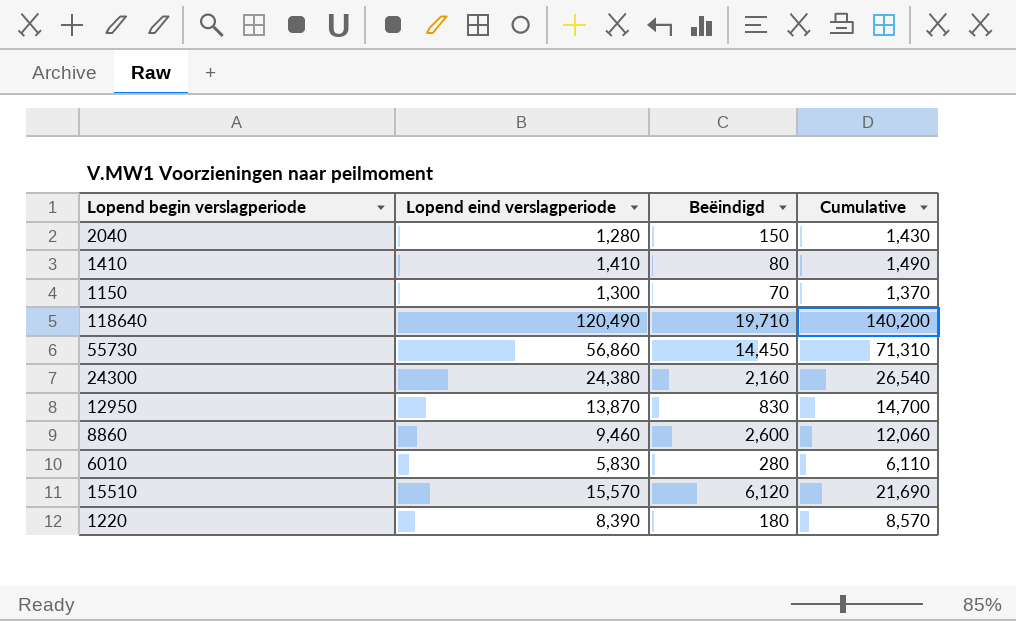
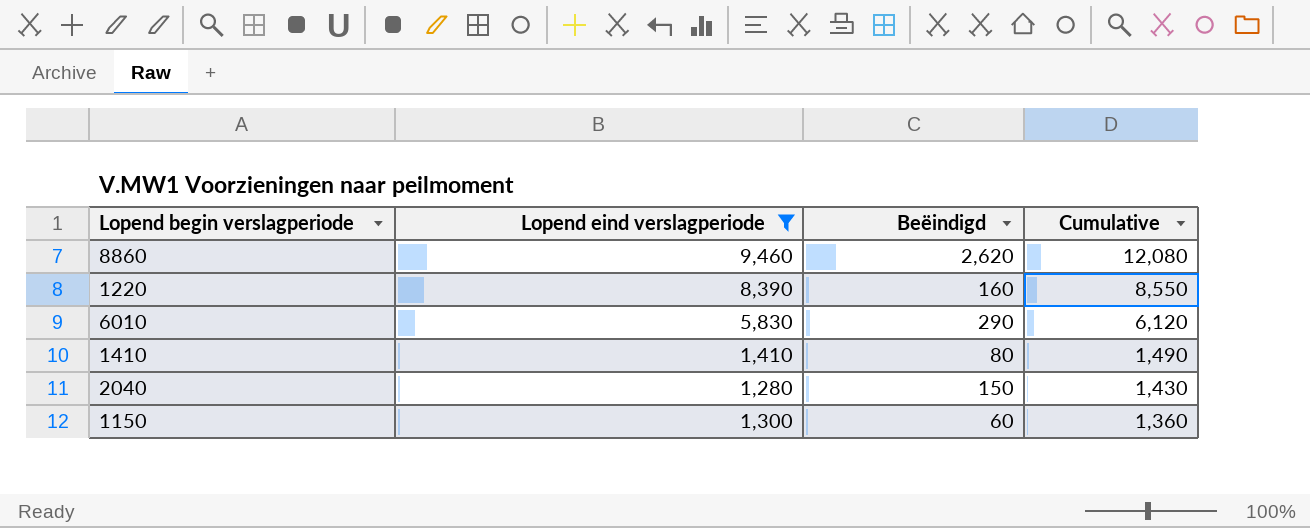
filter: none -> Lopend eind verslagperiode <= 9,460
row order: none -> Cumulative descending
8860 | Beëindigd: 2,600 -> 2,620
8860 | Cumulative: 12,060 -> 12,080
1220 | Beëindigd: 180 -> 160
1220 | Cumulative: 8,570 -> 8,550
6010 | Beëindigd: 280 -> 290
6010 | Cumulative: 6,110 -> 6,120
1150 | Beëindigd: 70 -> 60
1150 | Cumulative: 1,370 -> 1,360

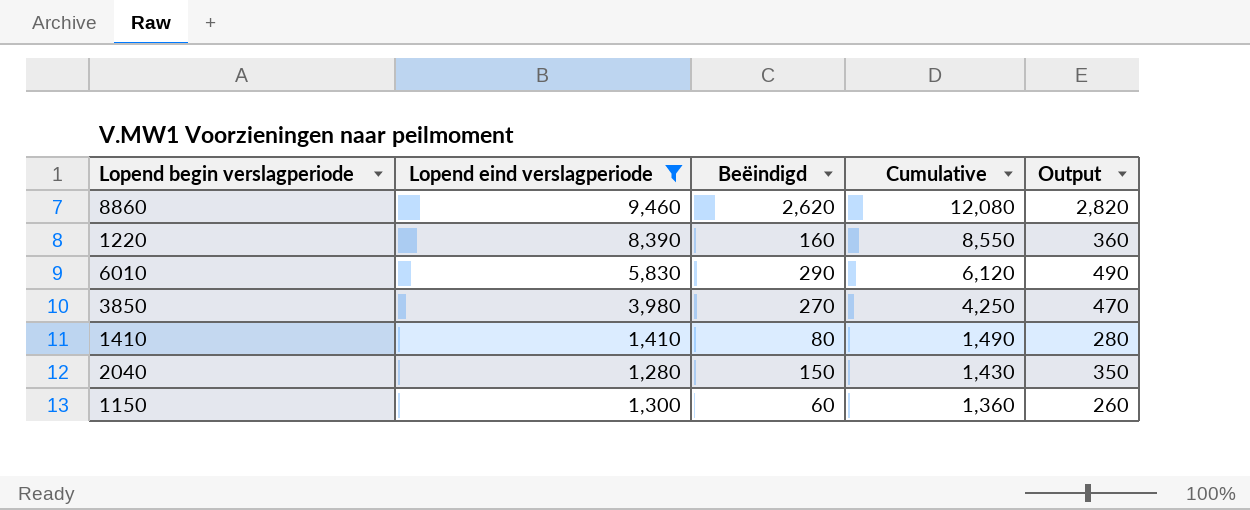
column Output | formula: none -> [Beëindigd] + 200
row 3850: none -> 3,980 | 270 | 4,250 | 470

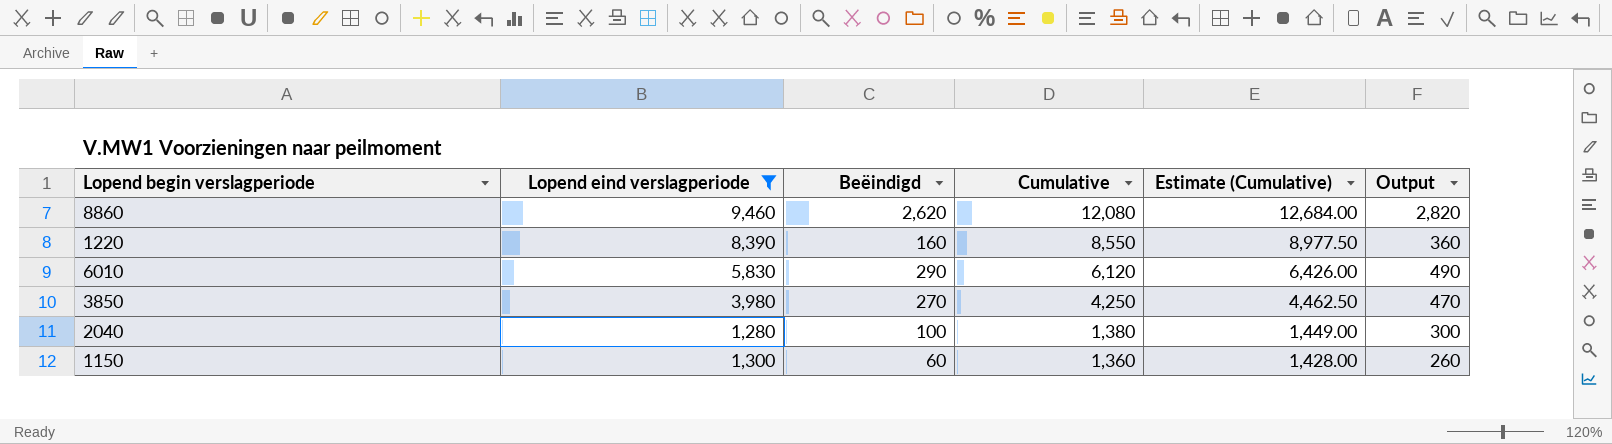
column Estimate (Cumulative) | formula: none -> [Cumulative] * 1.05
row 1410: 1,410 | 80 | 1,490 | 280 -> none
2040 | Beëindigd: 150 -> 100
2040 | Cumulative: 1,430 -> 1,380
2040 | Output: 350 -> 300

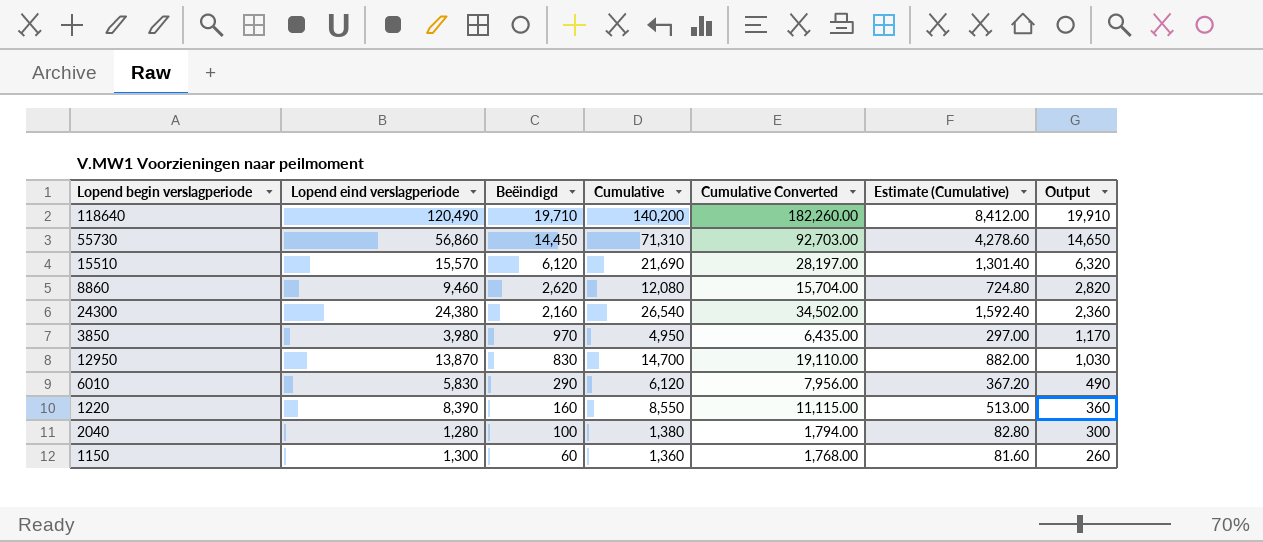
filter: Lopend eind verslagperiode <= 9,460 -> none
row order: Cumulative descending -> Beëindigd descending
column Cumulative Converted | formula: none -> [Cumulative] * 1.3
column Estimate (Cumulative) | formula: [Cumulative] * 1.05 -> [Cumulative] * 0.06
3850 | Beëindigd: 270 -> 970
3850 | Cumulative: 4,250 -> 4,950
3850 | Output: 470 -> 1,170

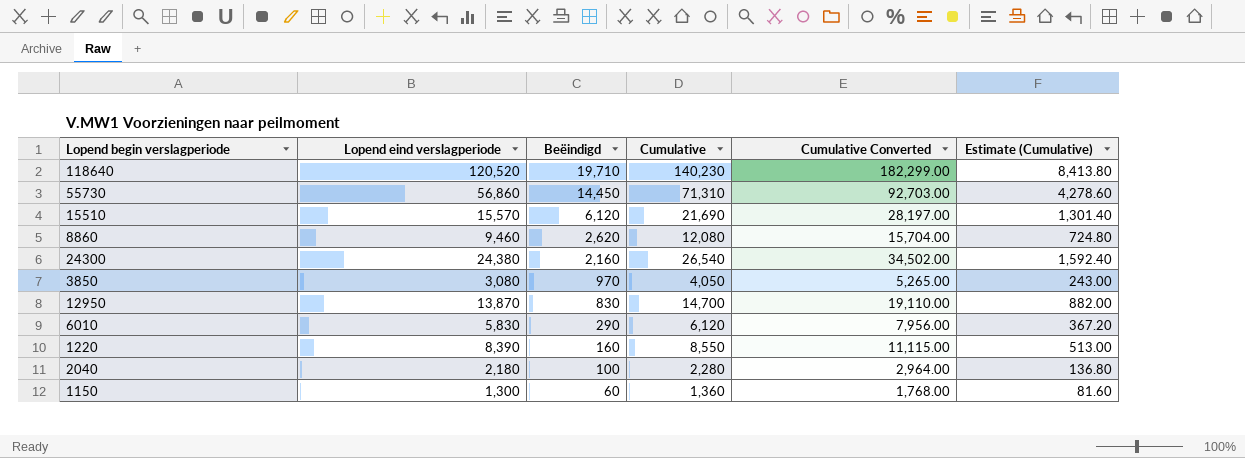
column Output | formula: [Beëindigd] + 200 -> none
118640 | Lopend eind verslagperiode: 120,490 -> 120,520
118640 | Cumulative: 140,200 -> 140,230
118640 | Cumulative Converted: 182,260.00 -> 182,299.00
118640 | Estimate (Cumulative): 8,412.00 -> 8,413.80
3850 | Lopend eind verslagperiode: 3,980 -> 3,080
3850 | Cumulative: 4,950 -> 4,050
3850 | Cumulative Converted: 6,435.00 -> 5,265.00
3850 | Estimate (Cumulative): 297.00 -> 243.00
2040 | Lopend eind verslagperiode: 1,280 -> 2,180
2040 | Cumulative: 1,380 -> 2,280
2040 | Cumulative Converted: 1,794.00 -> 2,964.00
2040 | Estimate (Cumulative): 82.80 -> 136.80

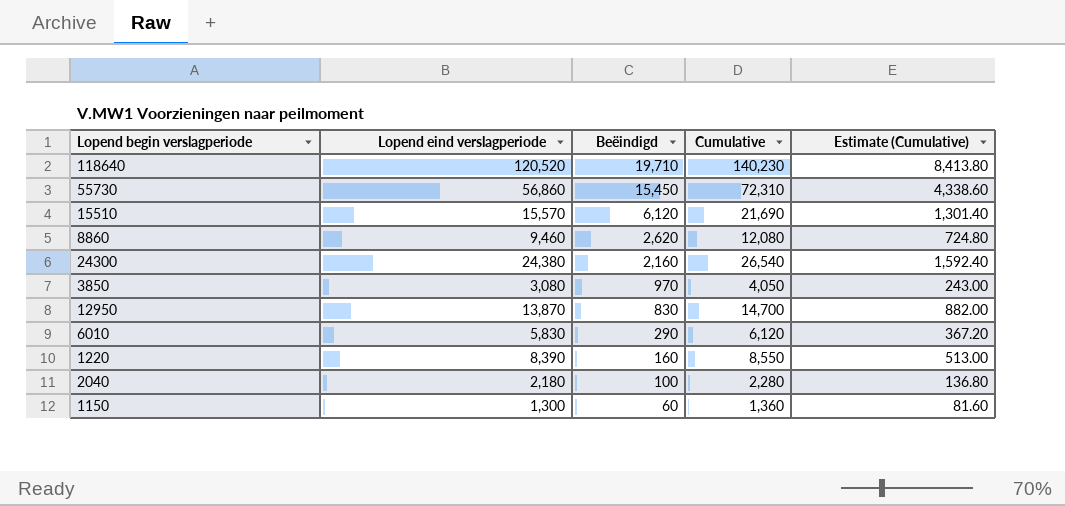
column Cumulative Converted | formula: [Cumulative] * 1.3 -> none
55730 | Beëindigd: 14,450 -> 15,450
55730 | Cumulative: 71,310 -> 72,310
55730 | Estimate (Cumulative): 4,278.60 -> 4,338.60

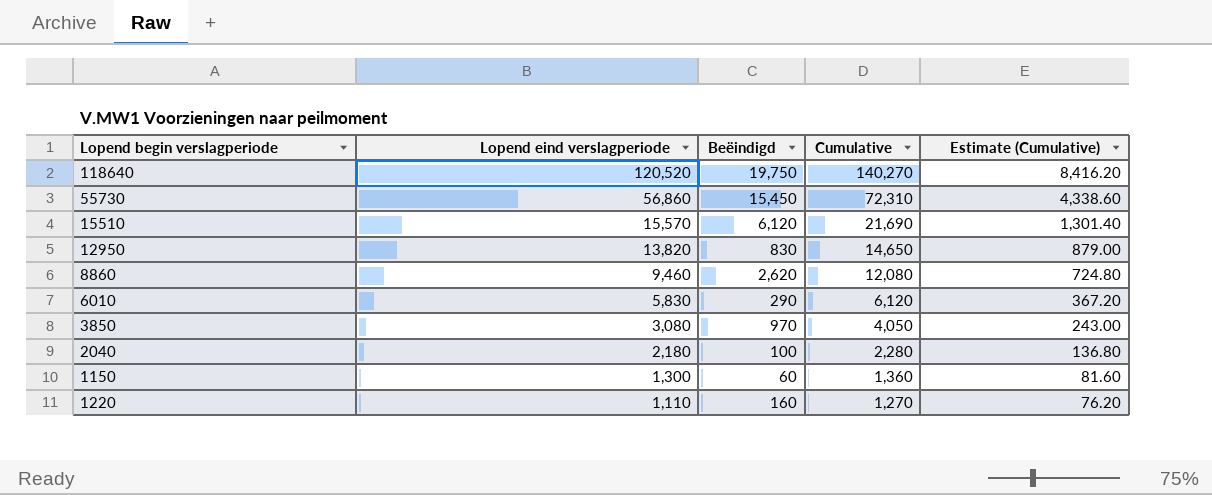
row order: Beëindigd descending -> Lopend eind verslagperiode descending
row 24300: 24,380 | 2,160 | 26,540 | 1,592.40 -> none
118640 | Beëindigd: 19,710 -> 19,750
118640 | Cumulative: 140,230 -> 140,270
118640 | Estimate (Cumulative): 8,413.80 -> 8,416.20
12950 | Lopend eind verslagperiode: 13,870 -> 13,820
12950 | Cumulative: 14,700 -> 14,650
12950 | Estimate (Cumulative): 882.00 -> 879.00
1220 | Lopend eind verslagperiode: 8,390 -> 1,110
1220 | Cumulative: 8,550 -> 1,270
1220 | Estimate (Cumulative): 513.00 -> 76.20

